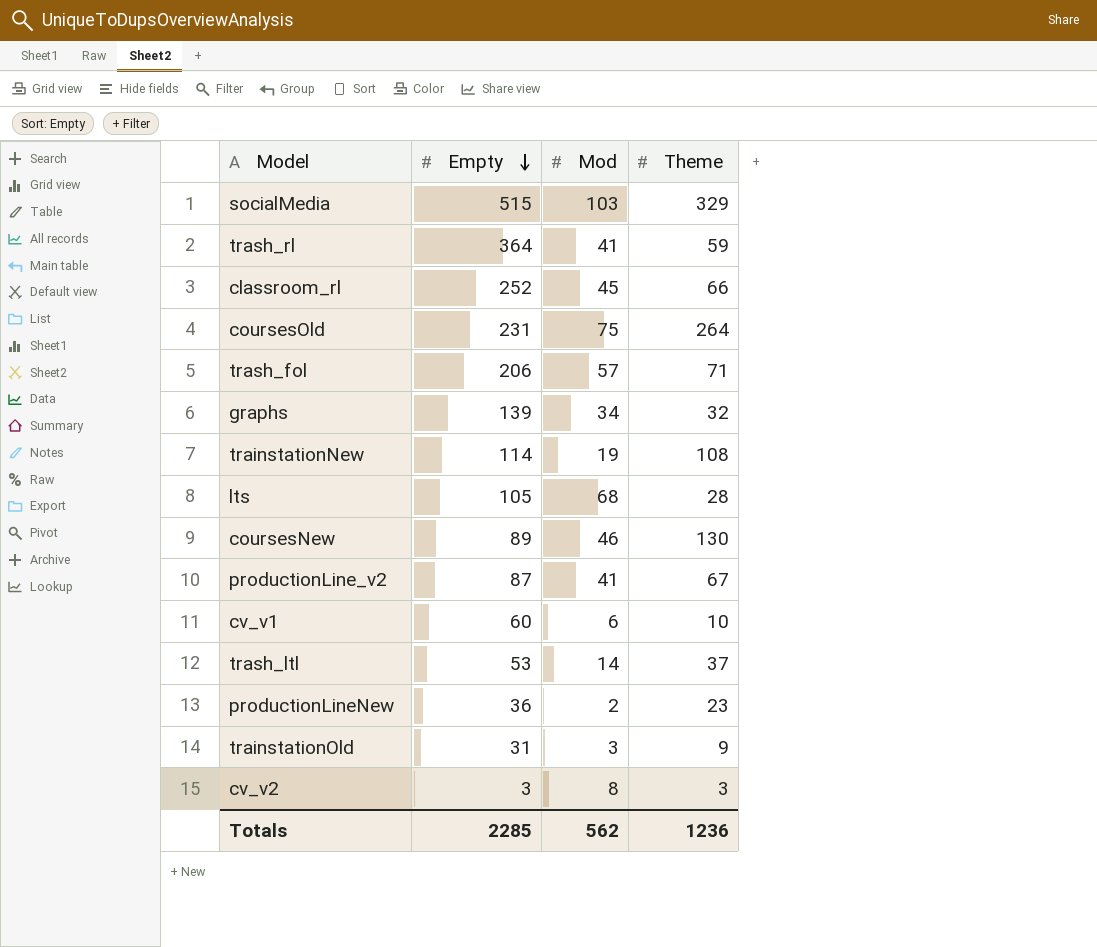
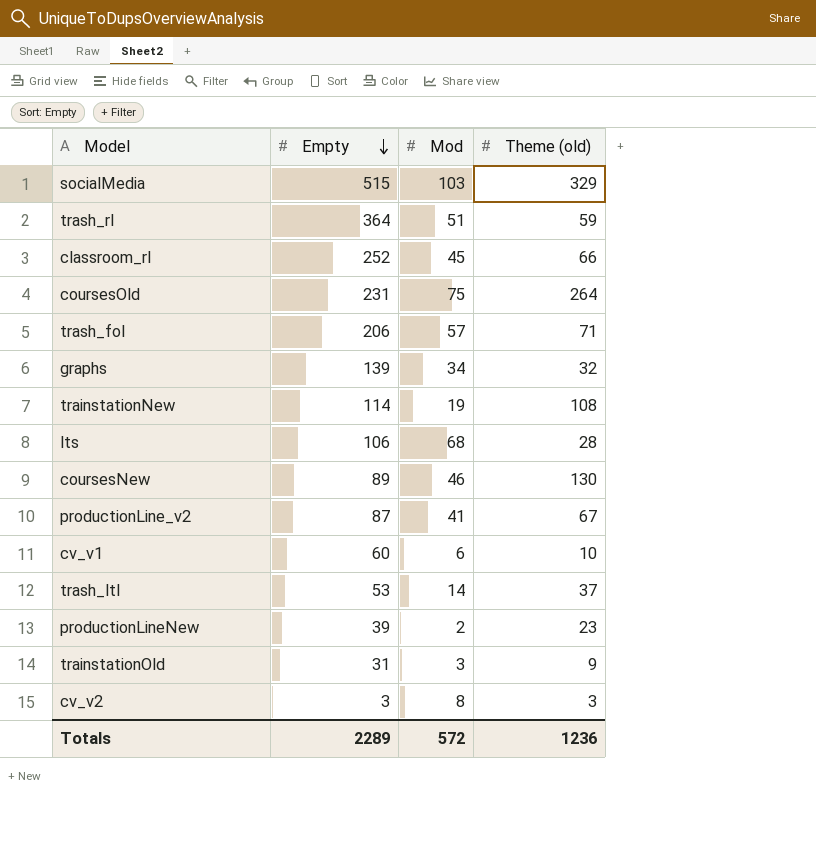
column name: Theme -> Theme (old)
trash_rl | Mod: 41 -> 51
lts | Empty: 105 -> 106
productionLineNew | Empty: 36 -> 39
Totals | Empty: 2285 -> 2289
Totals | Mod: 562 -> 572

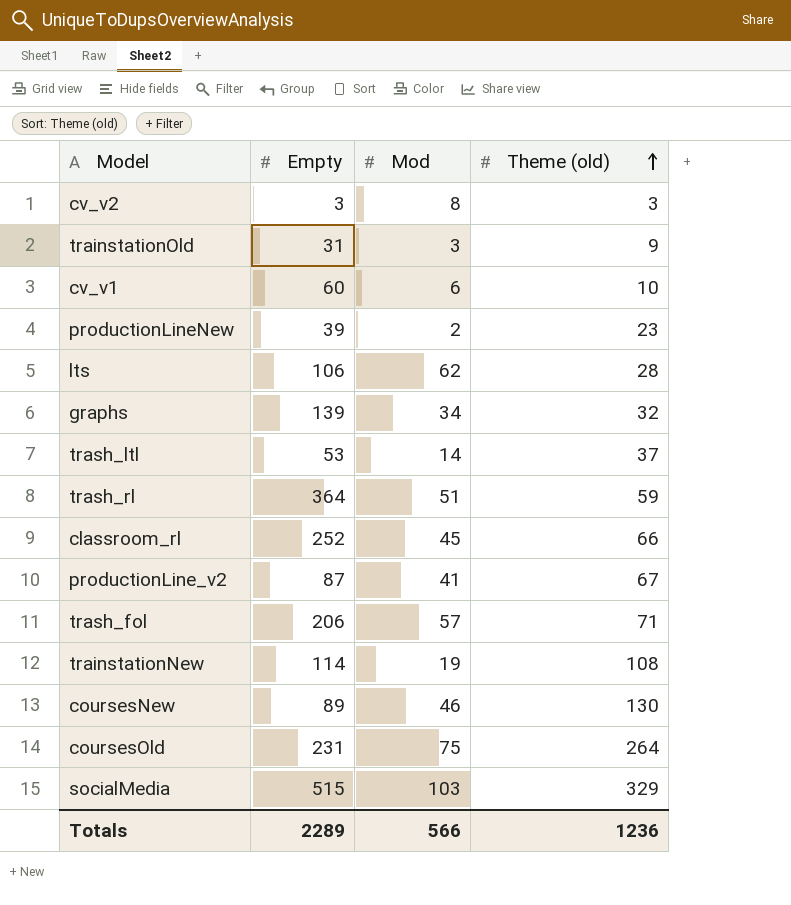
row order: Empty descending -> Theme (old) ascending
lts | Mod: 68 -> 62
Totals | Mod: 572 -> 566

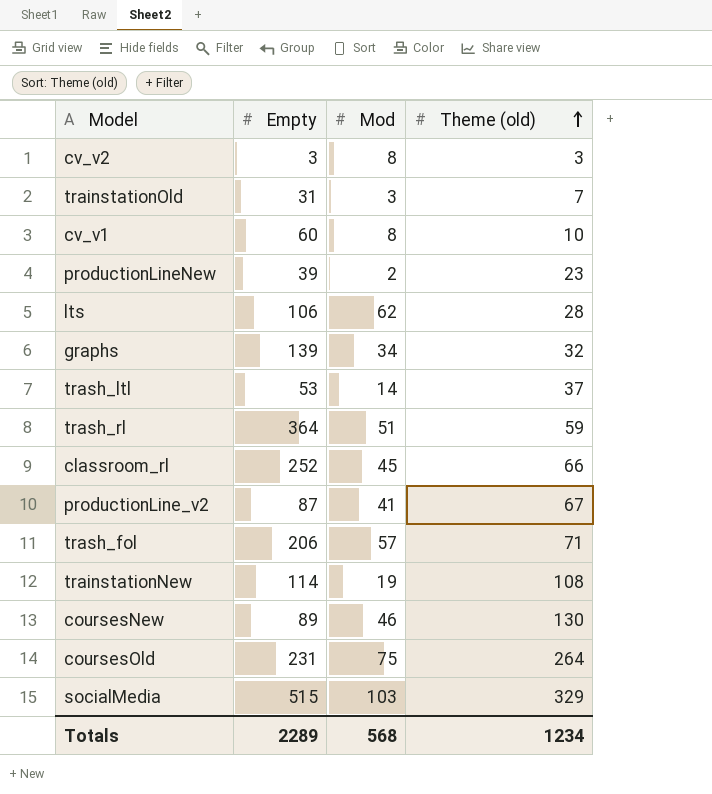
trainstationOld | Theme (old): 9 -> 7
cv_v1 | Mod: 6 -> 8
Totals | Mod: 566 -> 568
Totals | Theme (old): 1236 -> 1234

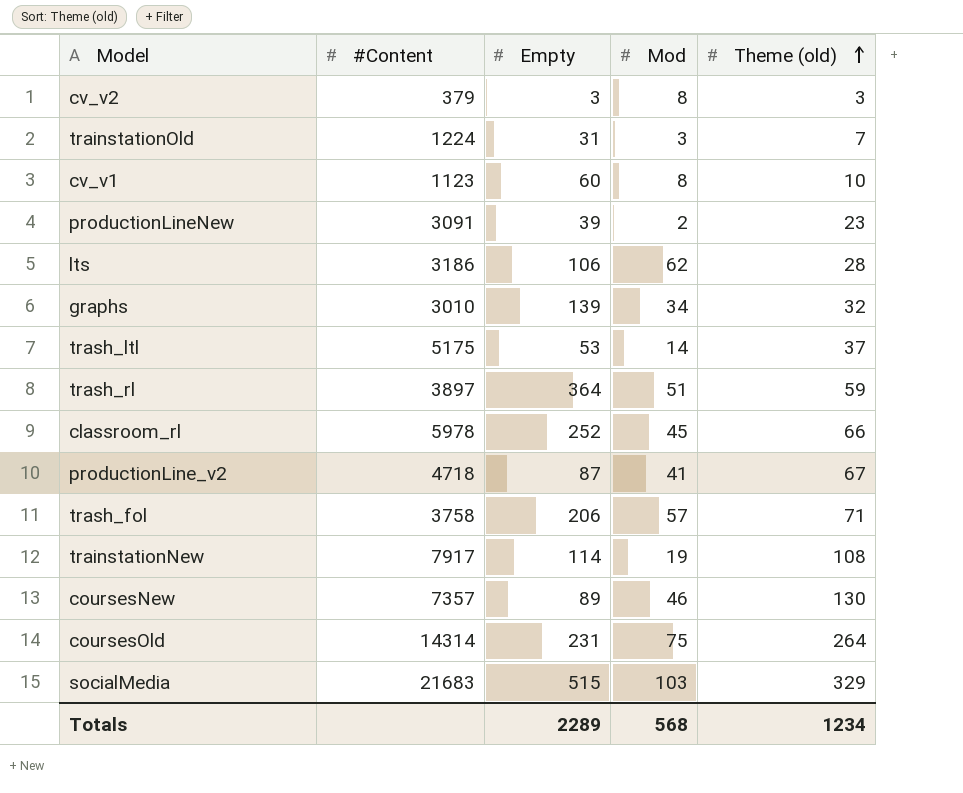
column #Content | position: none -> 2

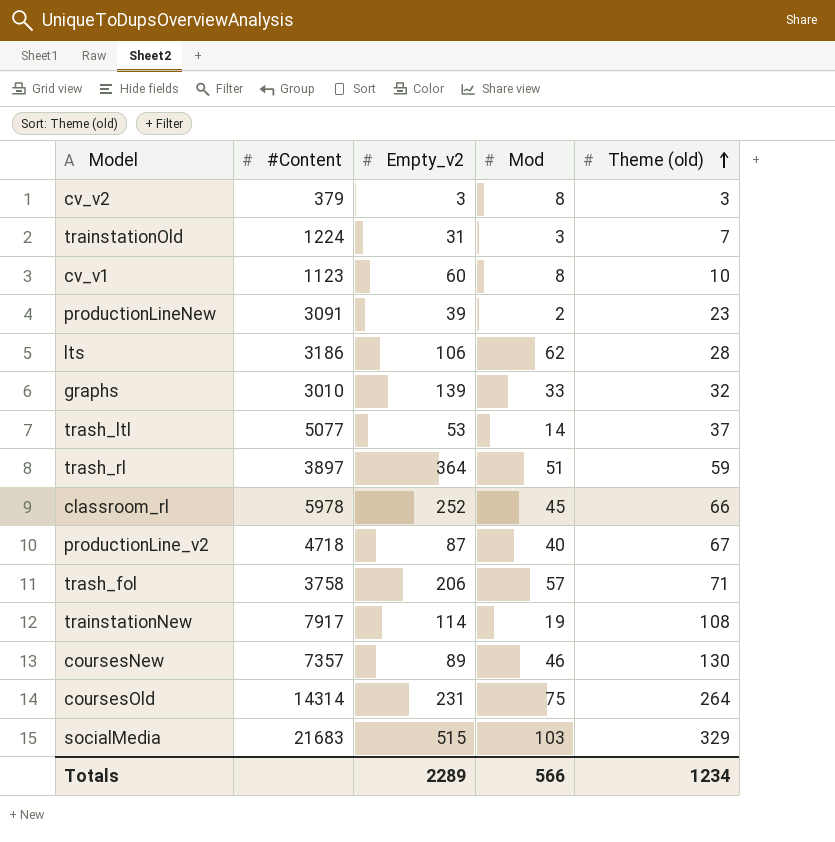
column name: Empty -> Empty_v2
graphs | Mod: 34 -> 33
trash_ltl | #Content: 5175 -> 5077
productionLine_v2 | Mod: 41 -> 40
Totals | Mod: 568 -> 566

